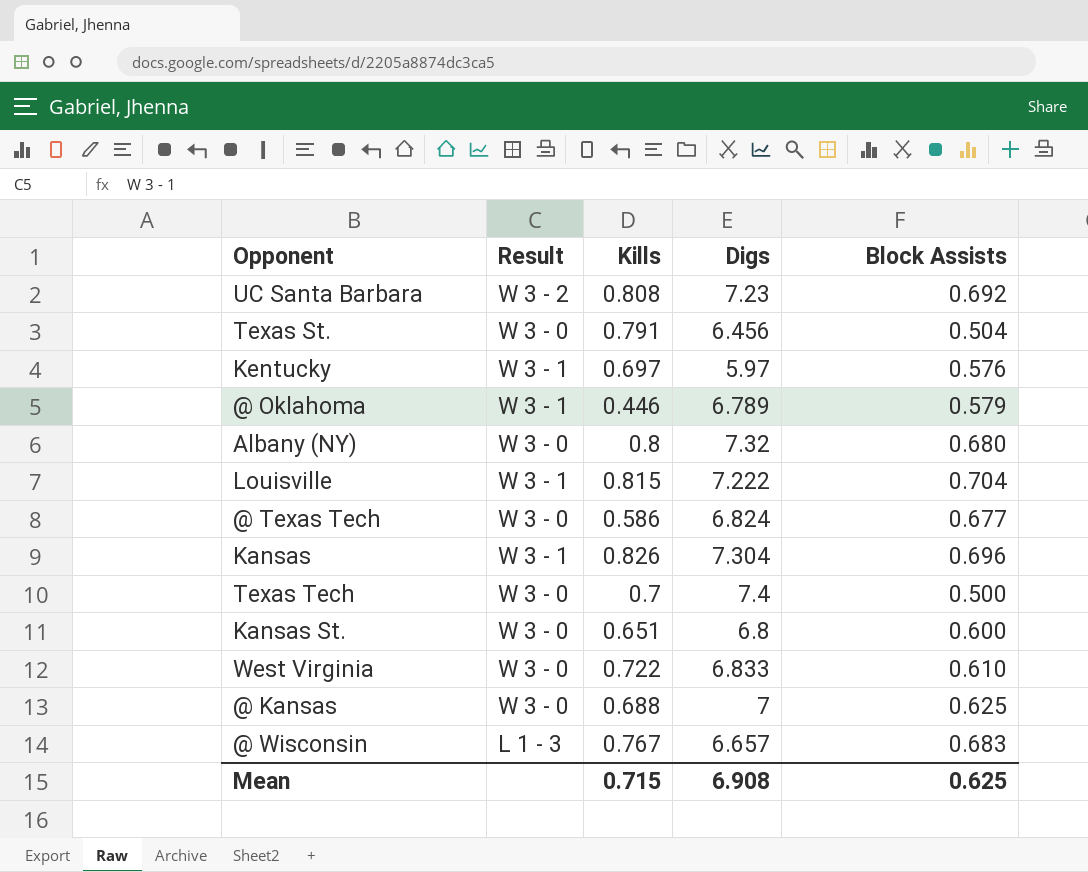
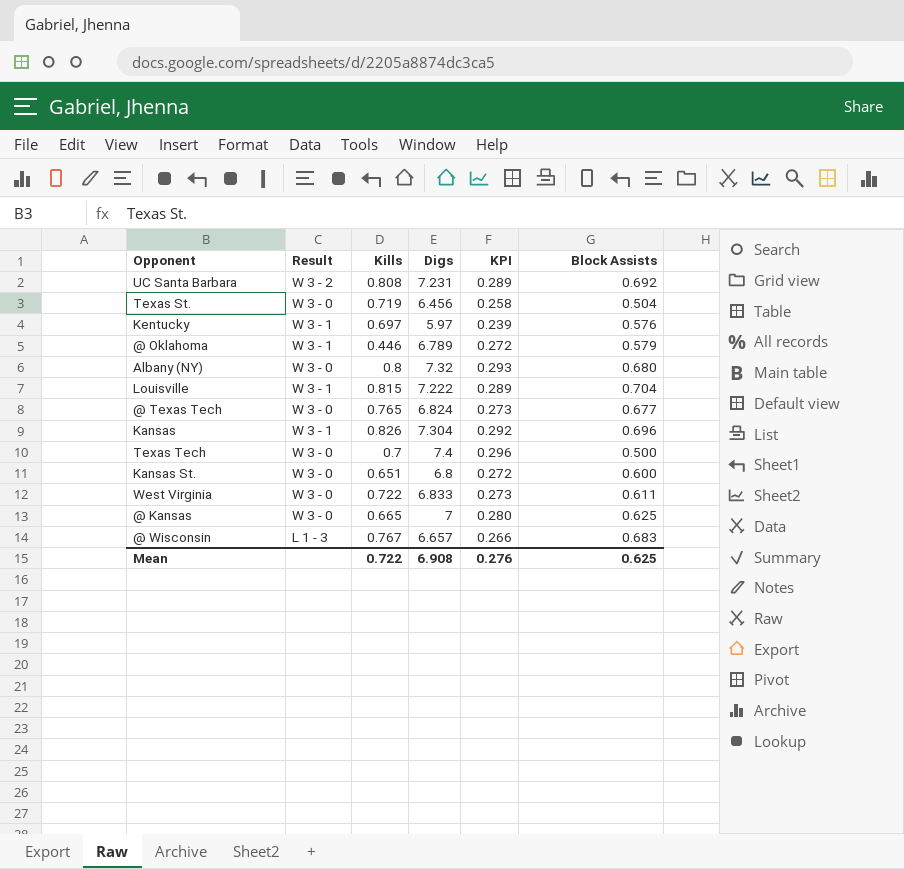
column KPI | formula: none -> [Digs] * 0.04
UC Santa Barbara | Digs: 7.23 -> 7.231
Texas St. | Kills: 0.791 -> 0.719
@ Texas Tech | Kills: 0.586 -> 0.765
West Virginia | Block Assists: 0.610 -> 0.611
@ Kansas | Kills: 0.688 -> 0.665
Mean | Kills: 0.715 -> 0.722

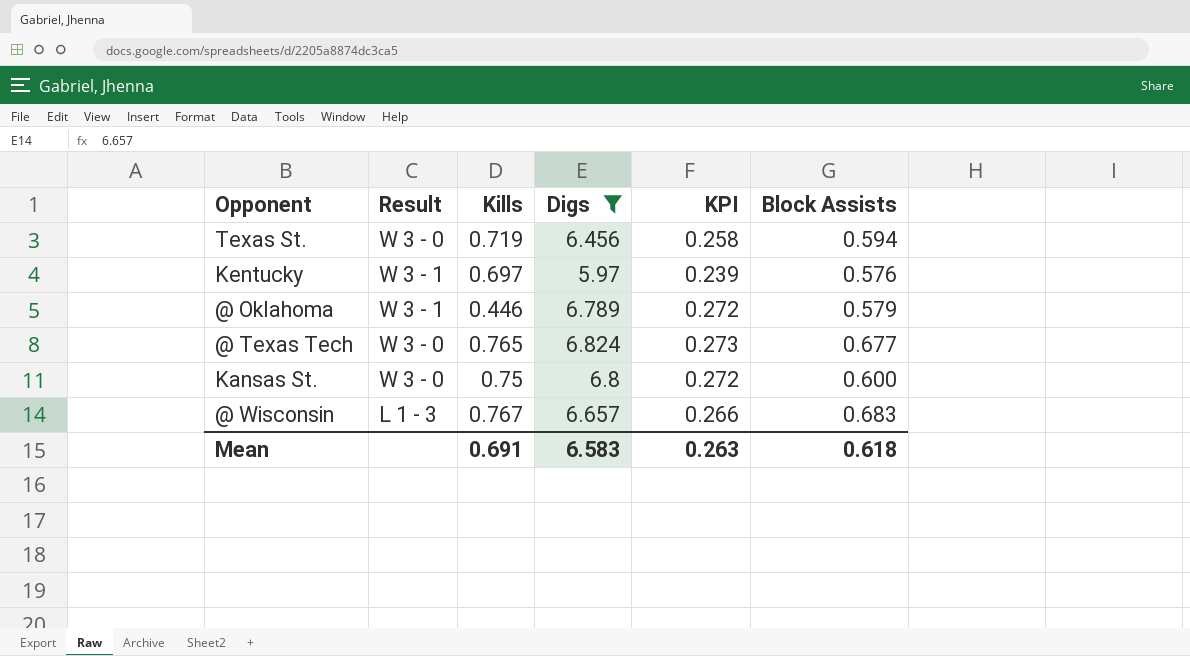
filter: none -> Digs <= 6.824
Texas St. | Block Assists: 0.504 -> 0.594
Kansas St. | Kills: 0.651 -> 0.75
Mean | Kills: 0.722 -> 0.691
Mean | Digs: 6.908 -> 6.583
Mean | KPI: 0.276 -> 0.263
Mean | Block Assists: 0.625 -> 0.618

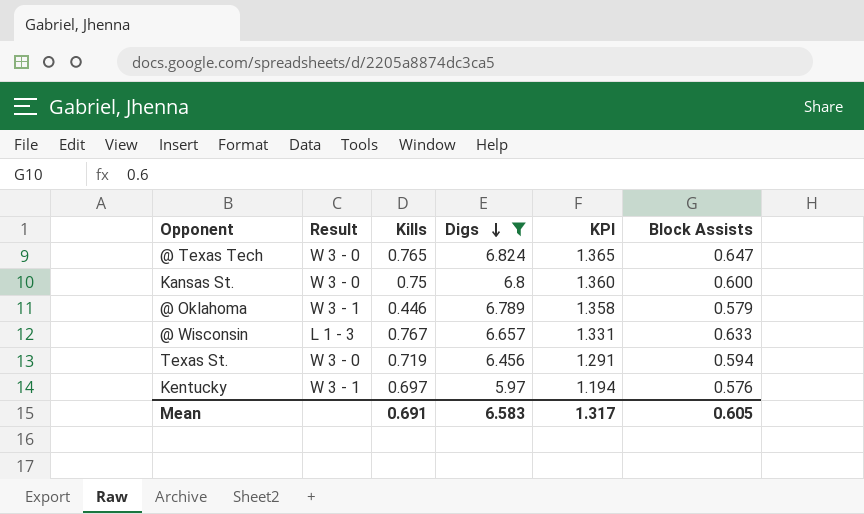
row order: none -> Digs descending
column KPI | formula: [Digs] * 0.04 -> [Digs] * 0.2
@ Texas Tech | Block Assists: 0.677 -> 0.647
@ Wisconsin | Block Assists: 0.683 -> 0.633
Mean | KPI: 0.263 -> 1.317
Mean | Block Assists: 0.618 -> 0.605

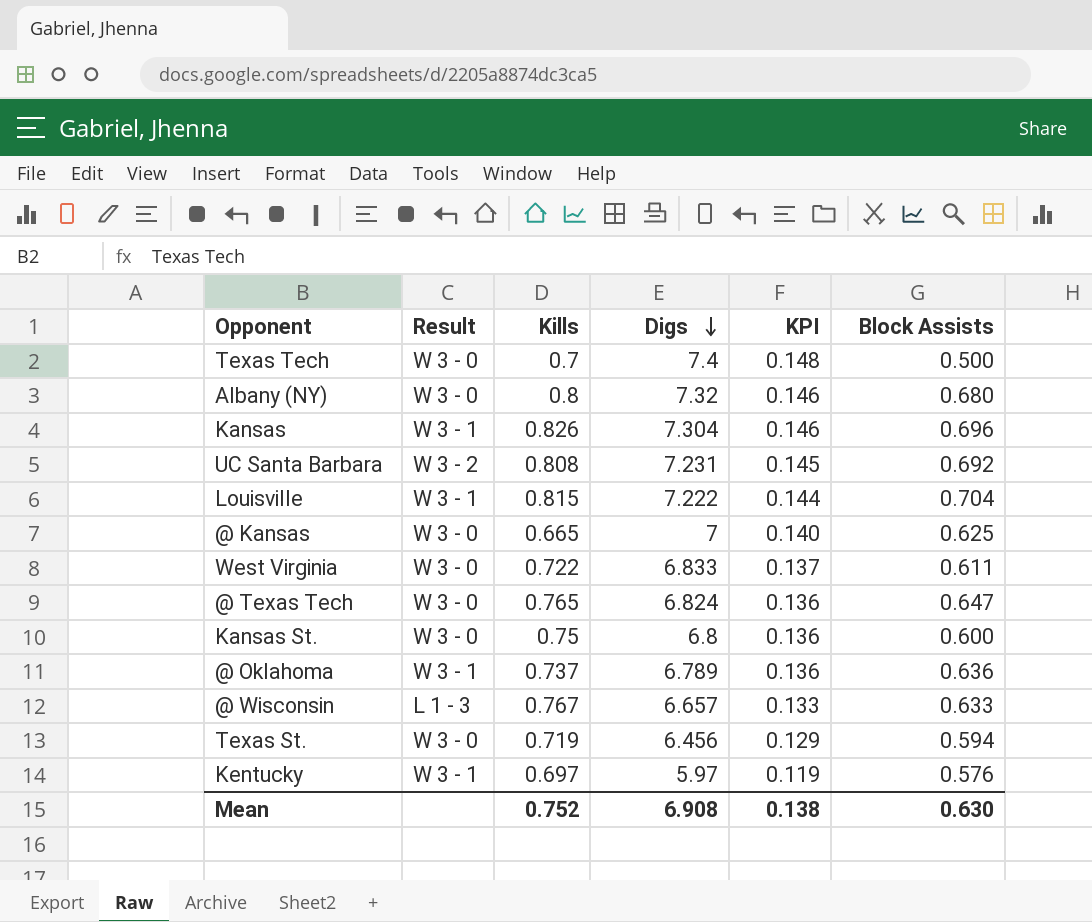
filter: Digs <= 6.824 -> none
column KPI | formula: [Digs] * 0.2 -> [Digs] * 0.02
@ Oklahoma | Kills: 0.446 -> 0.737
@ Oklahoma | Block Assists: 0.579 -> 0.636
Mean | Kills: 0.691 -> 0.752
Mean | Digs: 6.583 -> 6.908
Mean | KPI: 1.317 -> 0.138
Mean | Block Assists: 0.605 -> 0.630

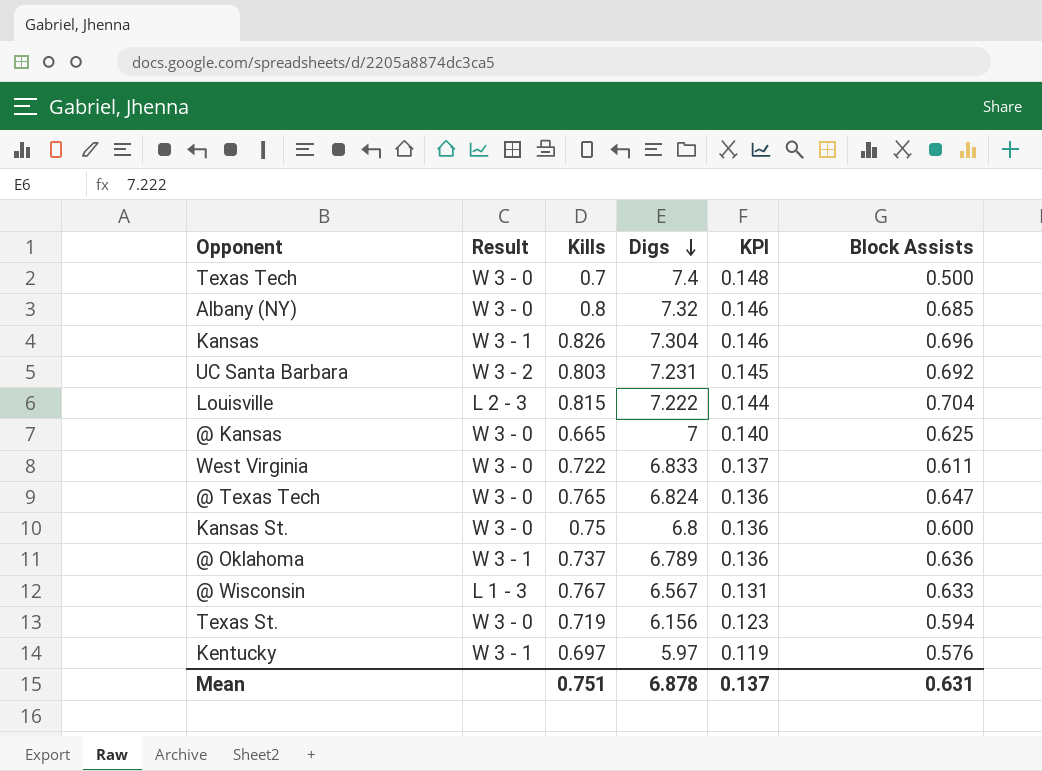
Albany (NY) | Block Assists: 0.680 -> 0.685
UC Santa Barbara | Kills: 0.808 -> 0.803
Louisville | Result: W 3 - 1 -> L 2 - 3
@ Wisconsin | Digs: 6.657 -> 6.567
@ Wisconsin | KPI: 0.133 -> 0.131
Texas St. | Digs: 6.456 -> 6.156
Texas St. | KPI: 0.129 -> 0.123
Mean | Kills: 0.752 -> 0.751
Mean | Digs: 6.908 -> 6.878
Mean | KPI: 0.138 -> 0.137
Mean | Block Assists: 0.630 -> 0.631

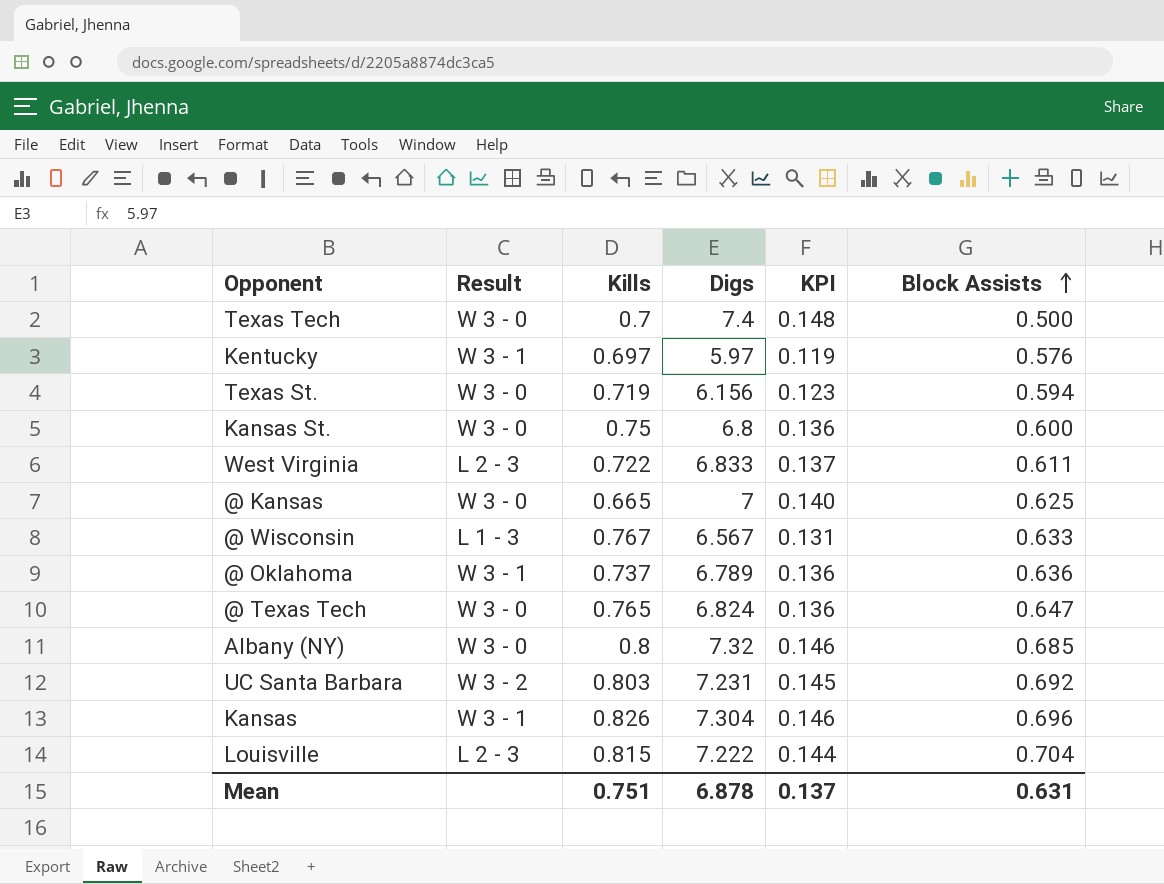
row order: Digs descending -> Block Assists ascending
West Virginia | Result: W 3 - 0 -> L 2 - 3

